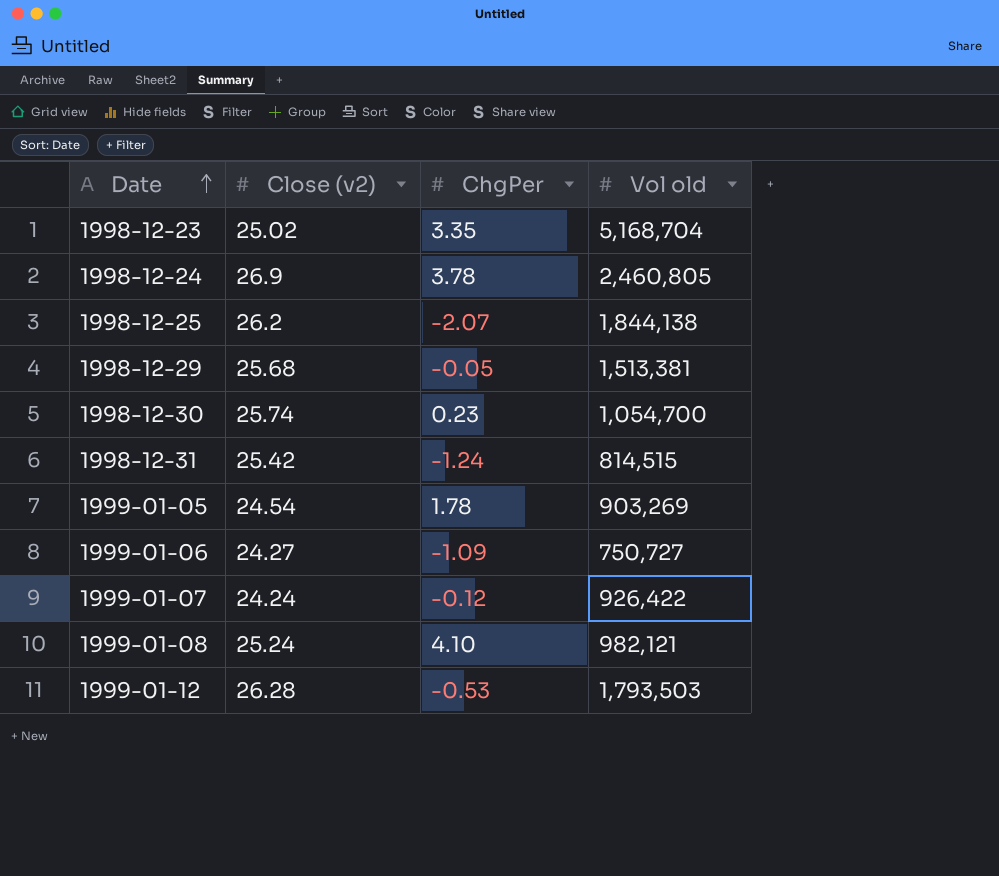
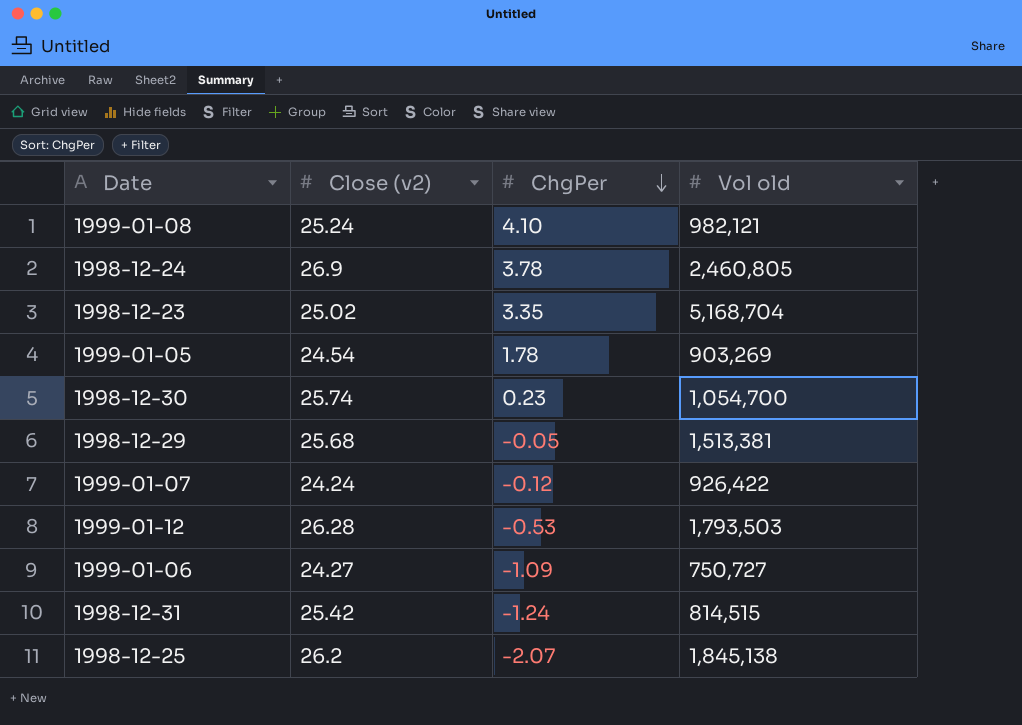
row order: Date ascending -> ChgPer descending
1998-12-25 | Vol old: 1,844,138 -> 1,845,138

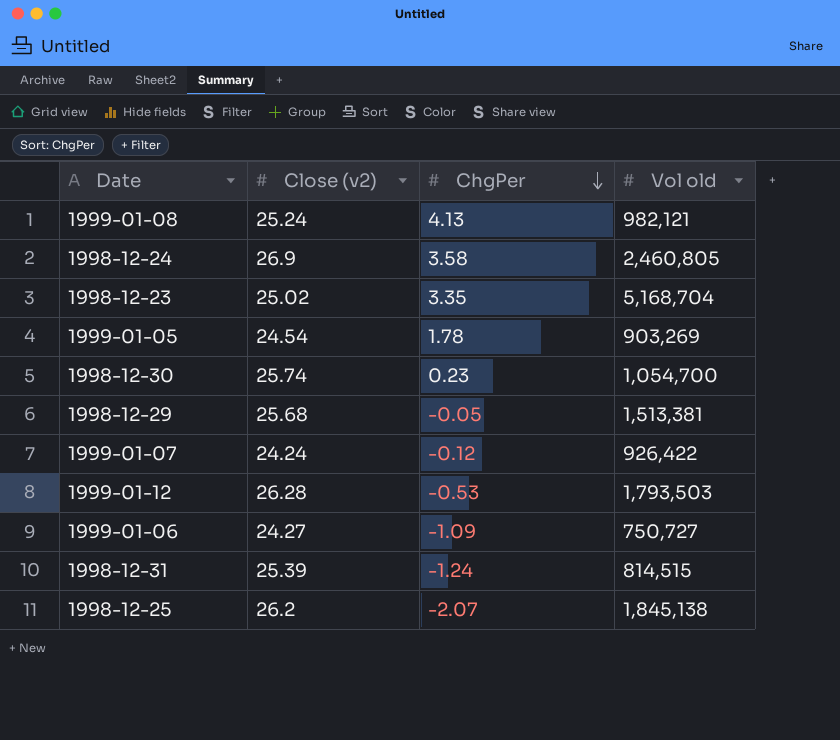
1999-01-08 | ChgPer: 4.10 -> 4.13
1998-12-24 | ChgPer: 3.78 -> 3.58
1998-12-31 | Close (v2): 25.42 -> 25.39

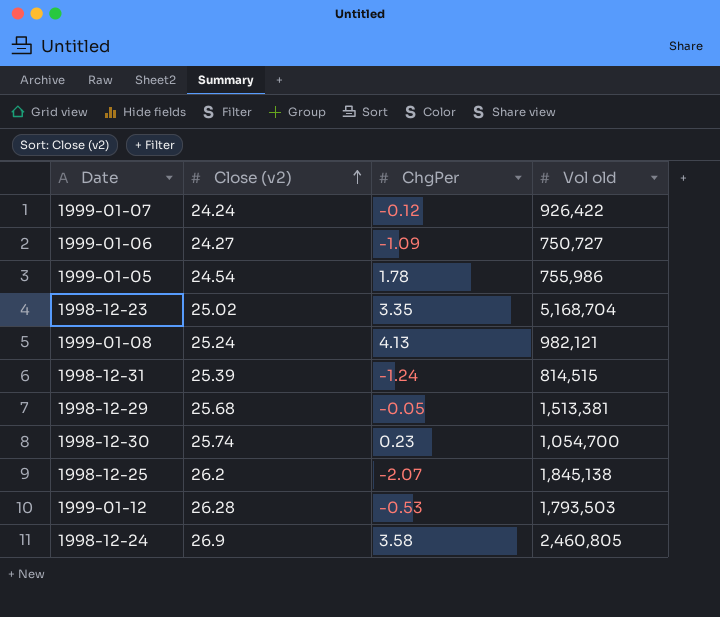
row order: ChgPer descending -> Close (v2) ascending
1999-01-05 | Vol old: 903,269 -> 755,986

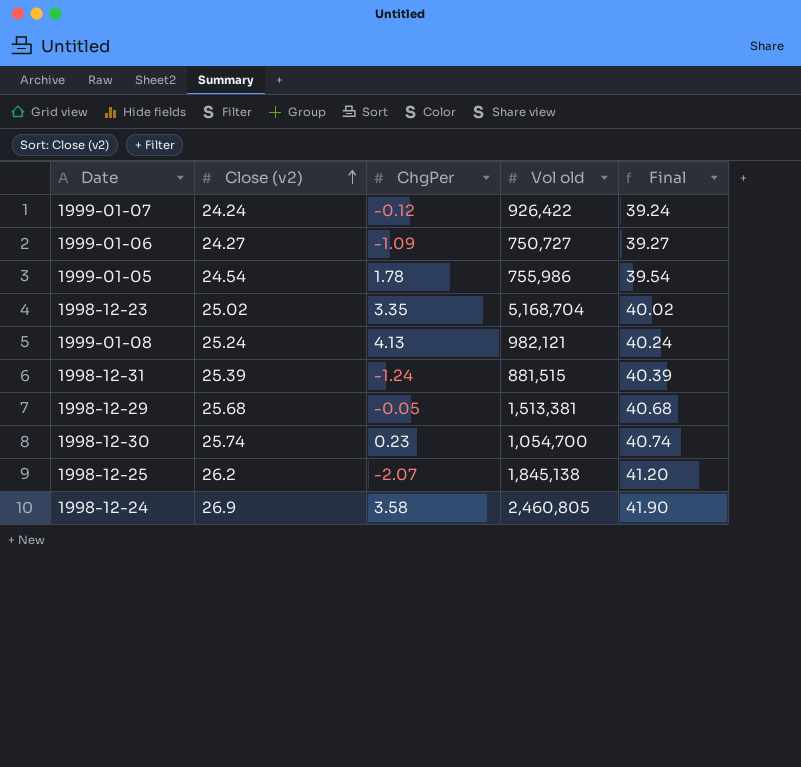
column Final | formula: none -> [Close (v2)] + 15
row 1999-01-12: 26.28 | -0.53 | 1,793,503 -> none
1998-12-31 | Vol old: 814,515 -> 881,515

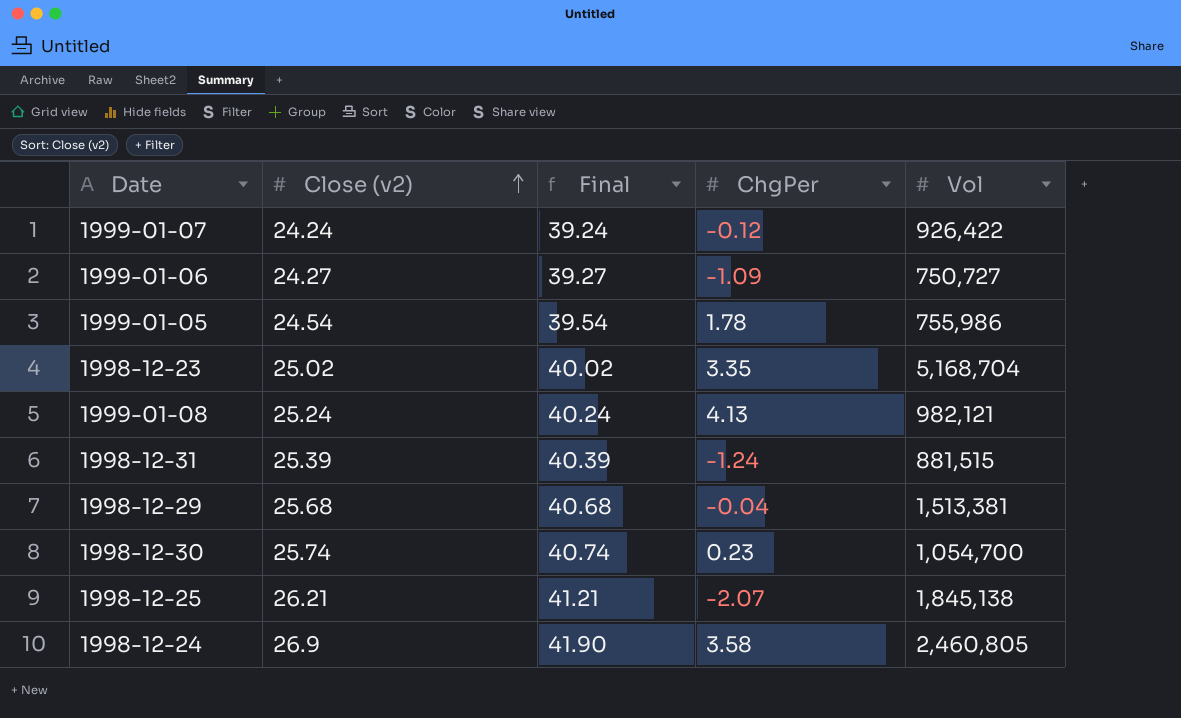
column Final | position: 5 -> 3
column name: Vol old -> Vol
1998-12-29 | ChgPer: -0.05 -> -0.04
1998-12-25 | Close (v2): 26.2 -> 26.21
1998-12-25 | Final: 41.20 -> 41.21

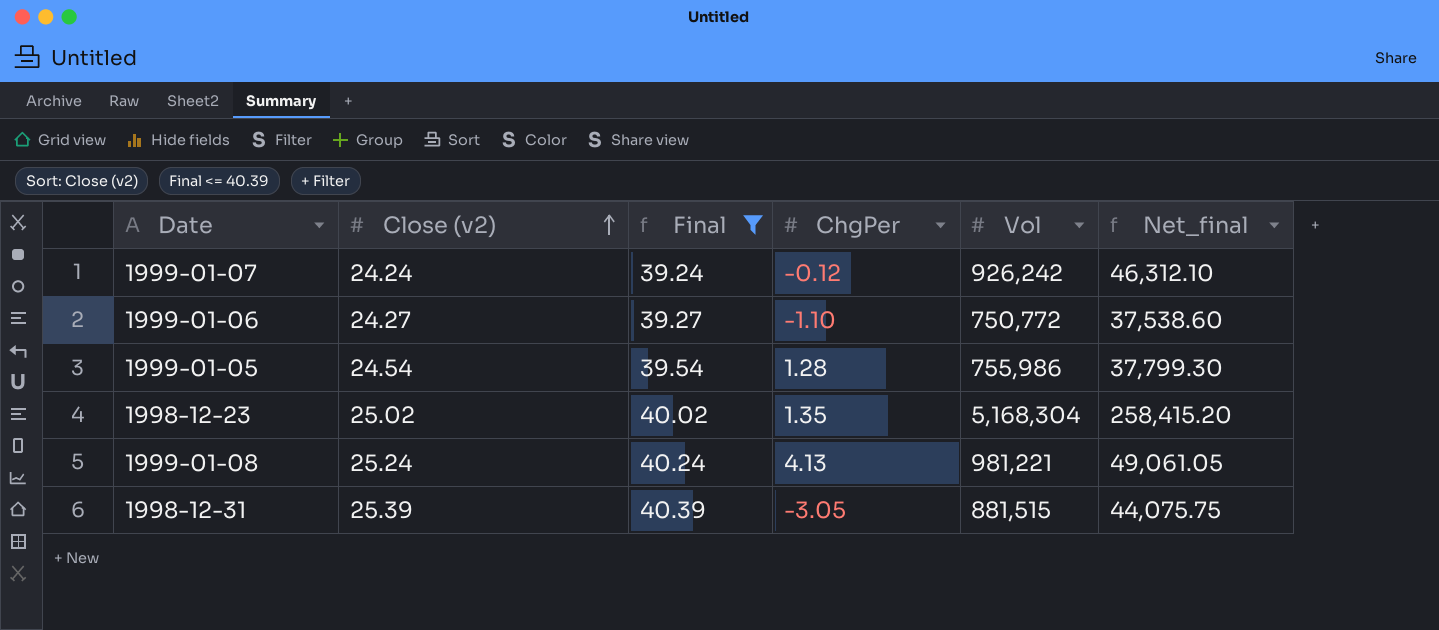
filter: none -> Final <= 40.39
column Net_final | formula: none -> [Vol] * 0.05
1999-01-07 | Vol: 926,422 -> 926,242
1999-01-06 | ChgPer: -1.09 -> -1.10
1999-01-06 | Vol: 750,727 -> 750,772
1999-01-05 | ChgPer: 1.78 -> 1.28
1998-12-23 | ChgPer: 3.35 -> 1.35
1998-12-23 | Vol: 5,168,704 -> 5,168,304
1999-01-08 | Vol: 982,121 -> 981,221
1998-12-31 | ChgPer: -1.24 -> -3.05

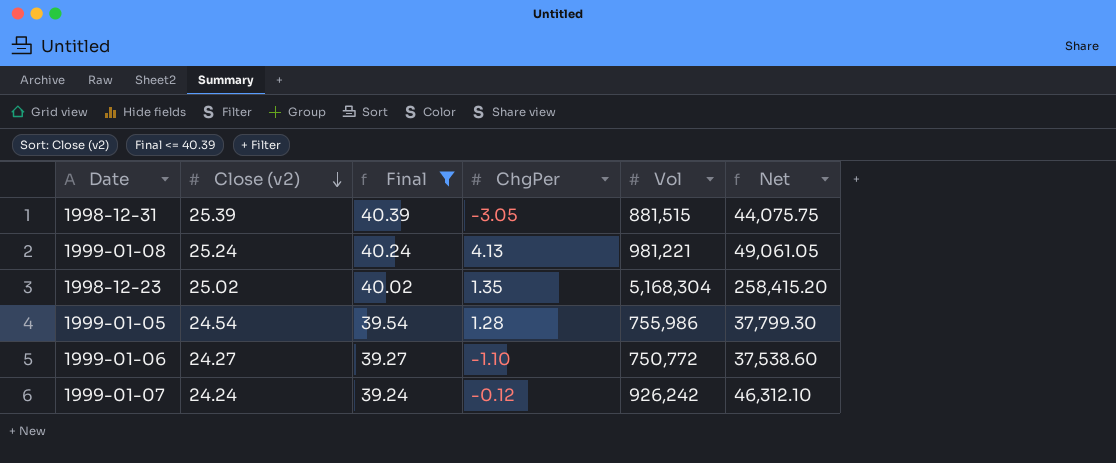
row order: Close (v2) ascending -> Close (v2) descending
column name: Net_final -> Net

